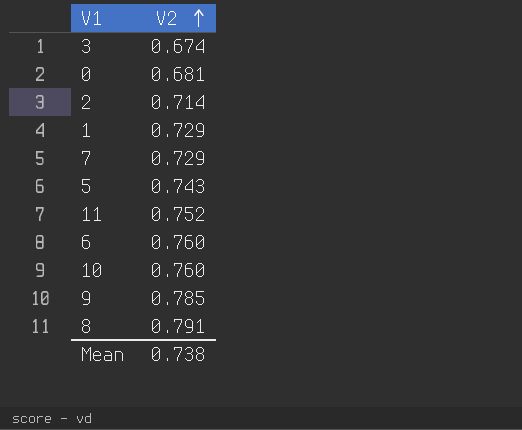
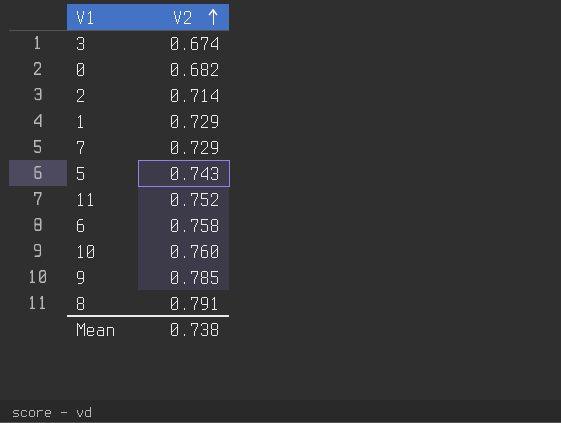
0 | V2: 0.681 -> 0.682
6 | V2: 0.760 -> 0.758

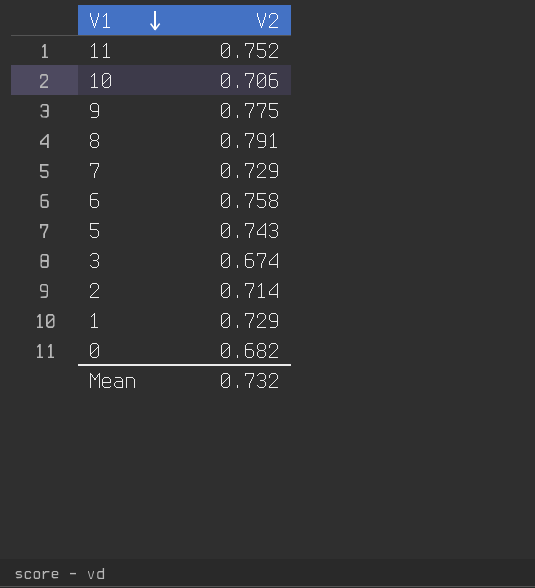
row order: V2 ascending -> V1 descending
10 | V2: 0.760 -> 0.706
9 | V2: 0.785 -> 0.775
Mean | V2: 0.738 -> 0.732

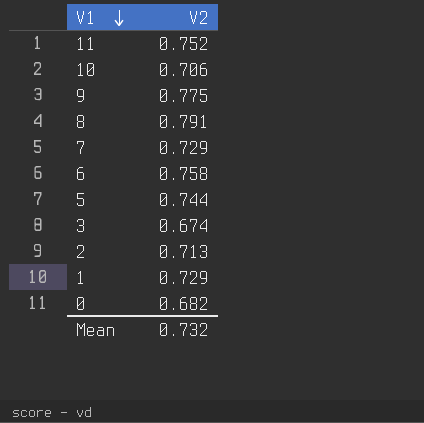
5 | V2: 0.743 -> 0.744
2 | V2: 0.714 -> 0.713

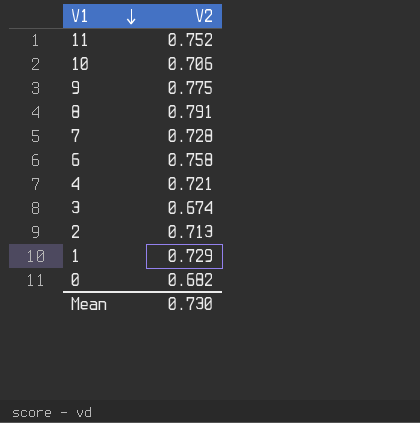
row 5: 0.744 -> none
7 | V2: 0.729 -> 0.728
row 4: none -> 0.721
Mean | V2: 0.732 -> 0.730

